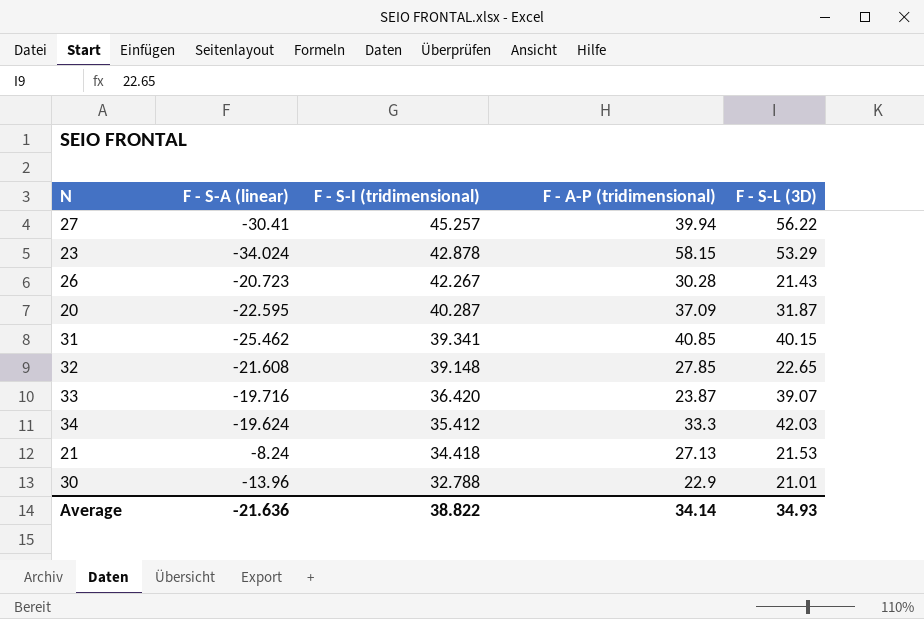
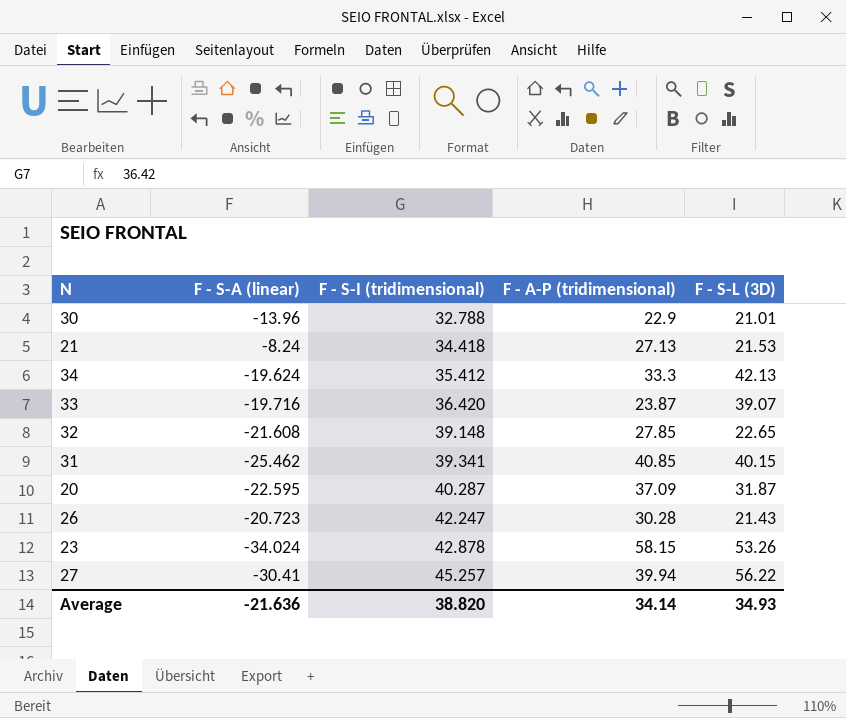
row order: F - S-I (tridimensional) descending -> F - S-I (tridimensional) ascending
34 | F - S-L (3D): 42.03 -> 42.13
26 | F - S-I (tridimensional): 42.267 -> 42.247
23 | F - S-L (3D): 53.29 -> 53.26
Average | F - S-I (tridimensional): 38.822 -> 38.820

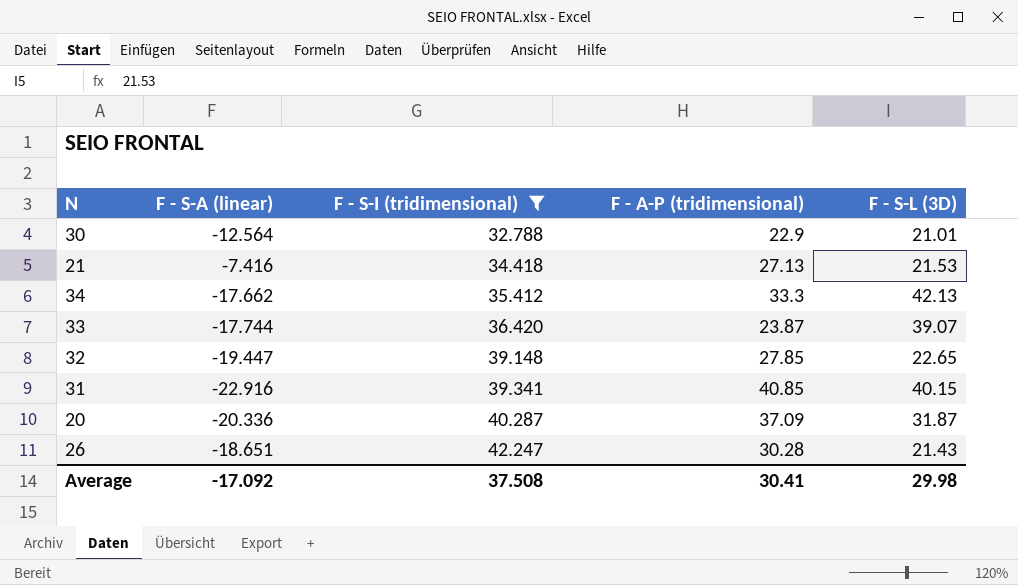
filter: none -> F - S-I (tridimensional) <= 42.247
30 | F - S-A (linear): -13.96 -> -12.564
21 | F - S-A (linear): -8.24 -> -7.416
34 | F - S-A (linear): -19.624 -> -17.662
33 | F - S-A (linear): -19.716 -> -17.744
32 | F - S-A (linear): -21.608 -> -19.447
31 | F - S-A (linear): -25.462 -> -22.916
20 | F - S-A (linear): -22.595 -> -20.336
26 | F - S-A (linear): -20.723 -> -18.651
Average | F - S-A (linear): -21.636 -> -17.092
Average | F - S-I (tridimensional): 38.820 -> 37.508
Average | F - A-P (tridimensional): 34.14 -> 30.41
Average | F - S-L (3D): 34.93 -> 29.98

